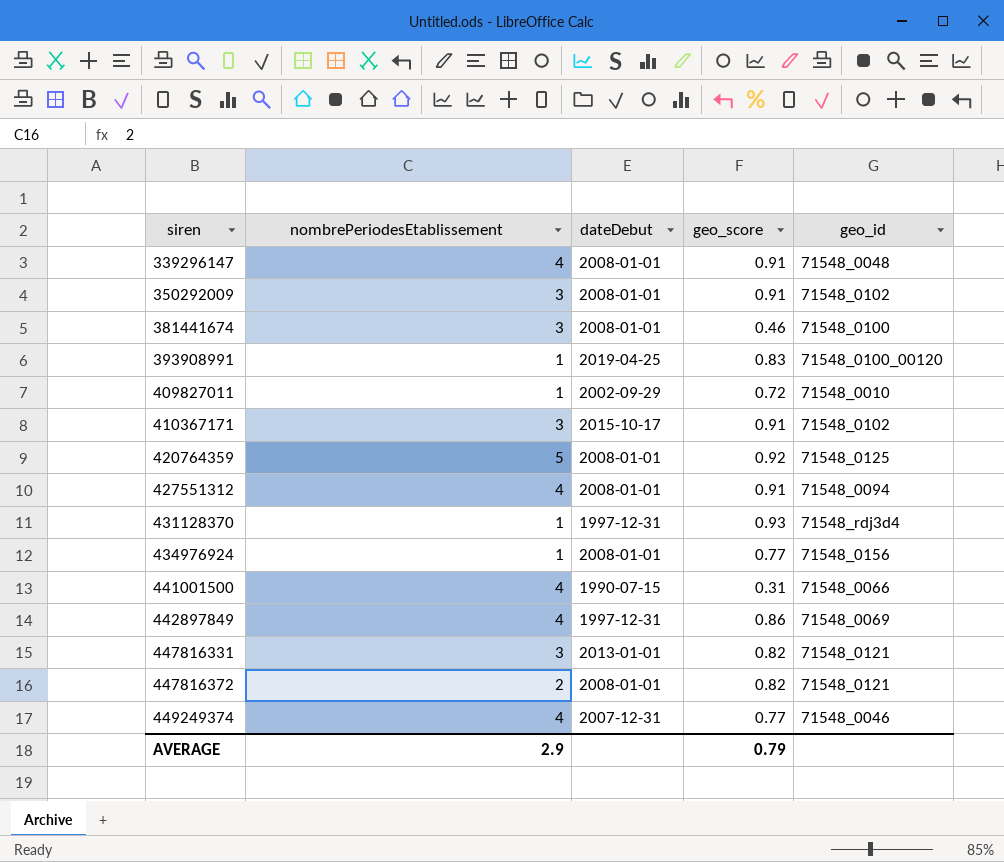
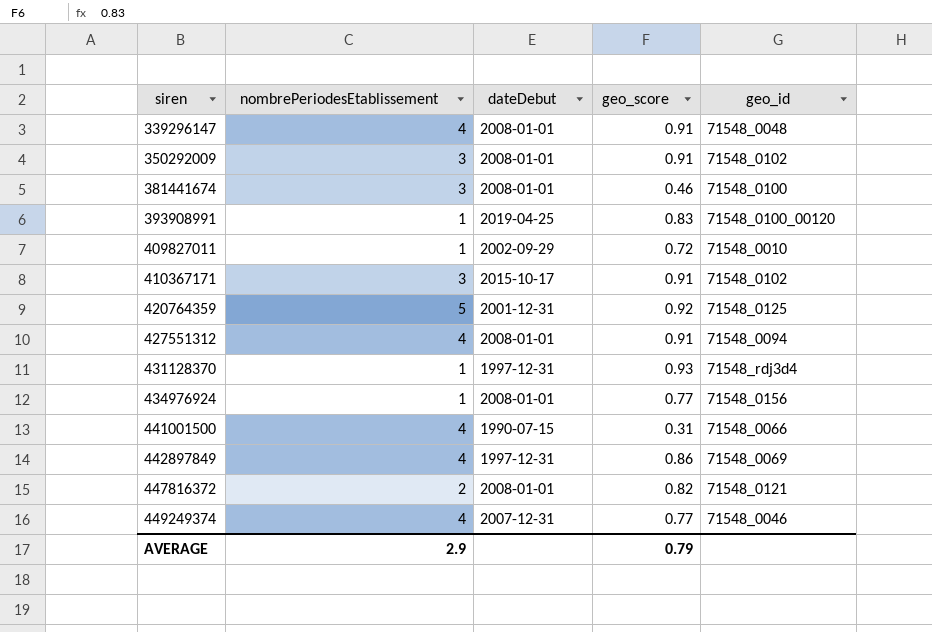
row 447816331: 3 | 2013-01-01 | 0.82 | 71548_0121 -> none
420764359 | dateDebut: 2008-01-01 -> 2001-12-31

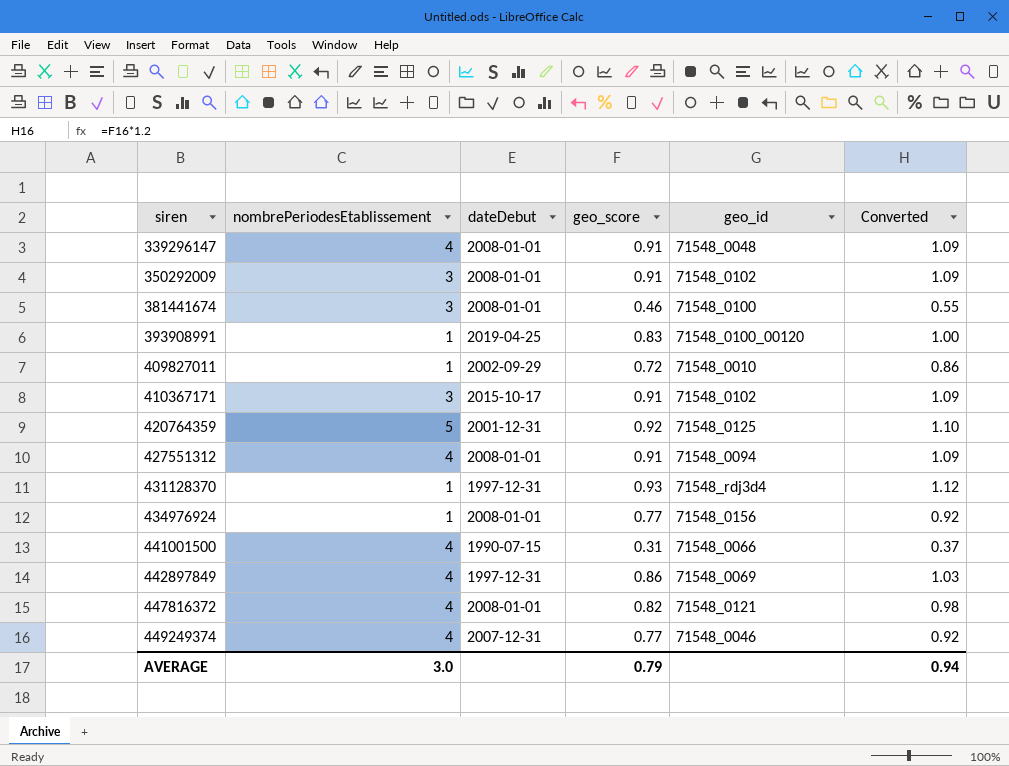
column Converted | formula: none -> [geo_score] * 1.2
447816372 | nombrePeriodesEtablissement: 2 -> 4
AVERAGE | nombrePeriodesEtablissement: 2.9 -> 3.0

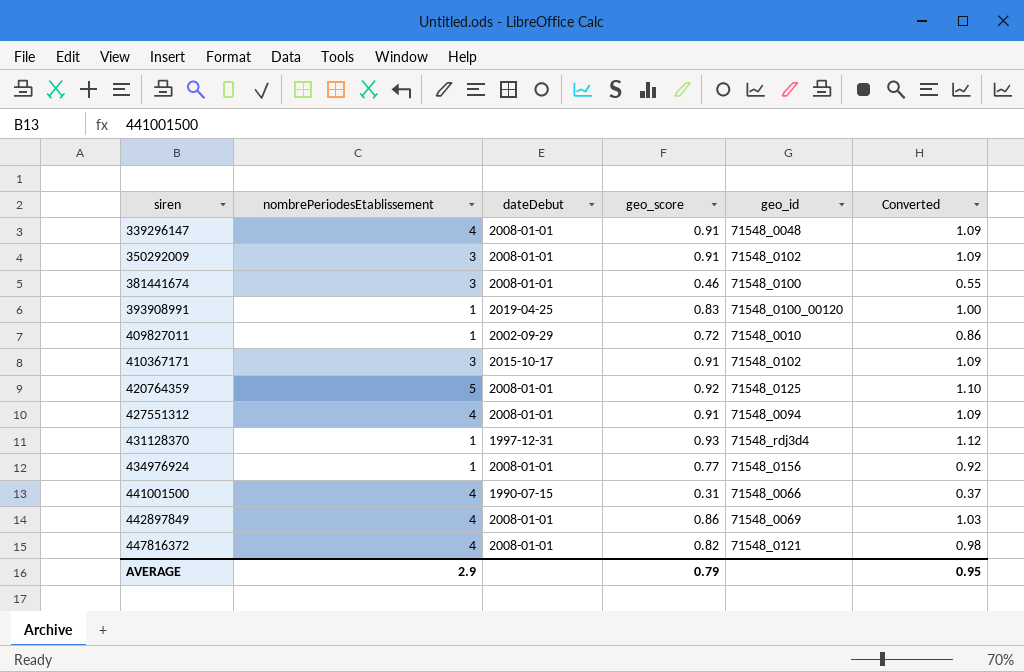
row 449249374: 4 | 2007-12-31 | 0.77 | 71548_0046 | 0.92 -> none
420764359 | dateDebut: 2001-12-31 -> 2008-01-01
442897849 | dateDebut: 1997-12-31 -> 2008-01-01
AVERAGE | nombrePeriodesEtablissement: 3.0 -> 2.9
AVERAGE | Converted: 0.94 -> 0.95

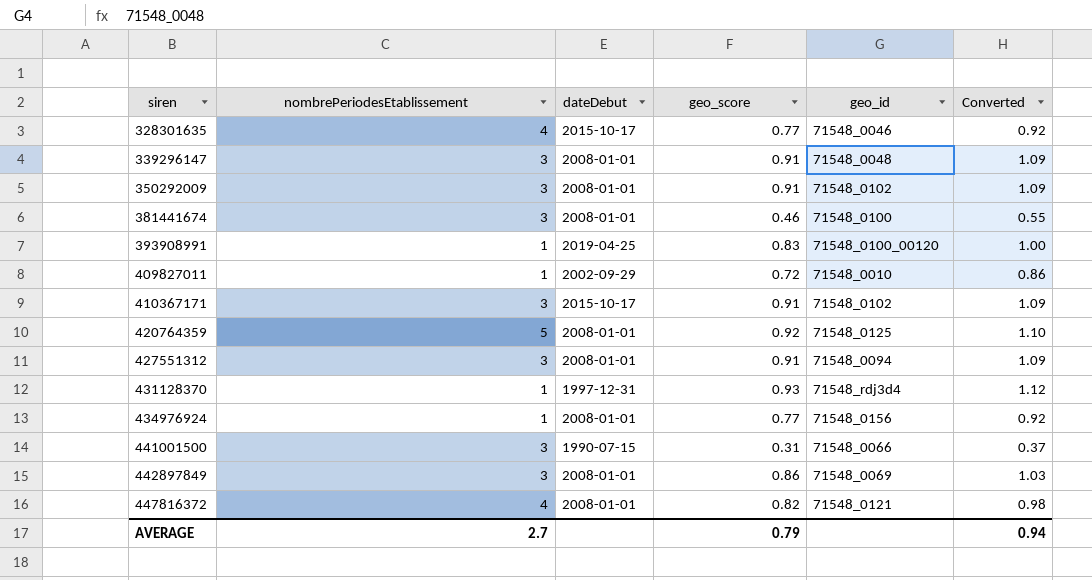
row 328301635: none -> 4 | 2015-10-17 | 0.77 | 71548_0046 | 0.92
339296147 | nombrePeriodesEtablissement: 4 -> 3
427551312 | nombrePeriodesEtablissement: 4 -> 3
441001500 | nombrePeriodesEtablissement: 4 -> 3
442897849 | nombrePeriodesEtablissement: 4 -> 3
AVERAGE | nombrePeriodesEtablissement: 2.9 -> 2.7
AVERAGE | Converted: 0.95 -> 0.94

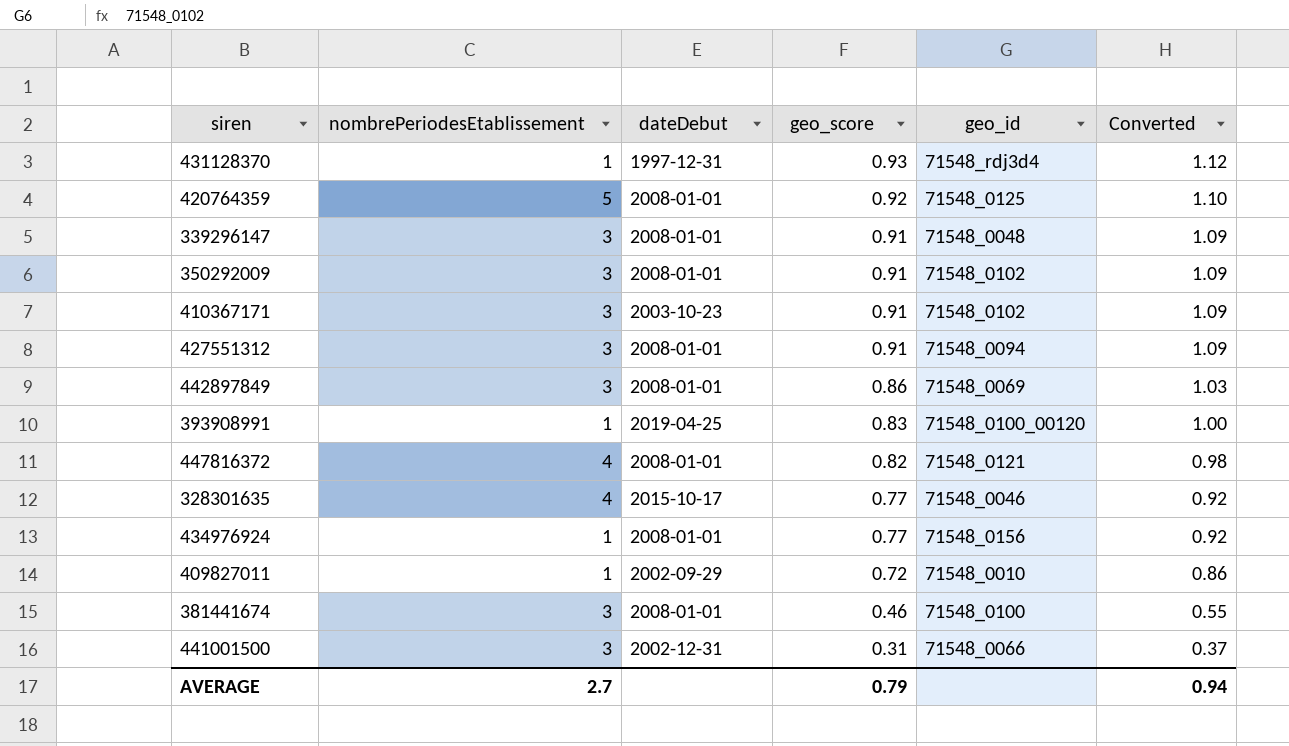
row order: siren ascending -> geo_score descending
410367171 | dateDebut: 2015-10-17 -> 2003-10-23
441001500 | dateDebut: 1990-07-15 -> 2002-12-31

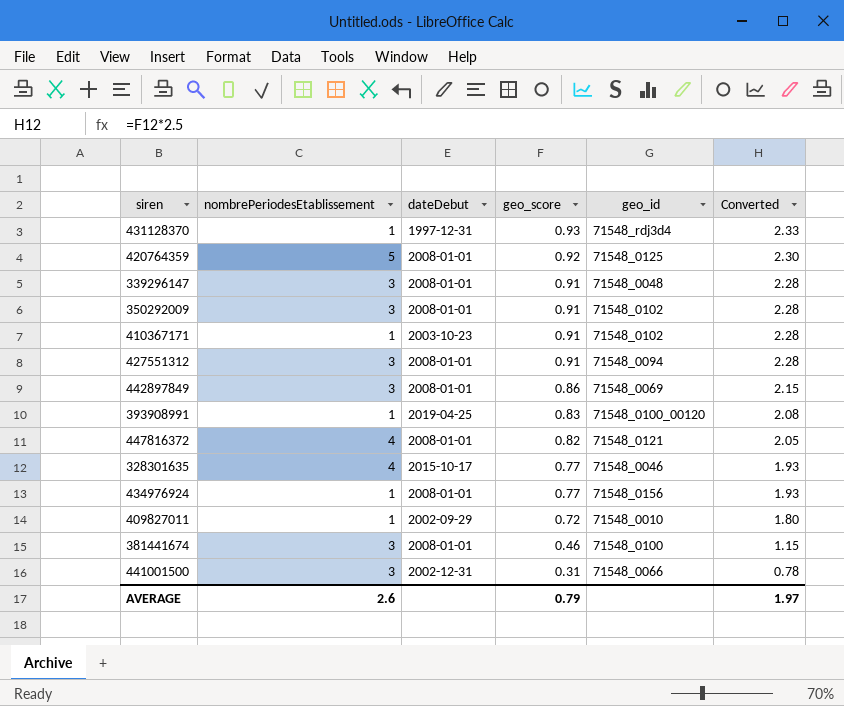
column Converted | formula: [geo_score] * 1.2 -> [geo_score] * 2.5
410367171 | nombrePeriodesEtablissement: 3 -> 1
AVERAGE | nombrePeriodesEtablissement: 2.7 -> 2.6
AVERAGE | Converted: 0.94 -> 1.97

